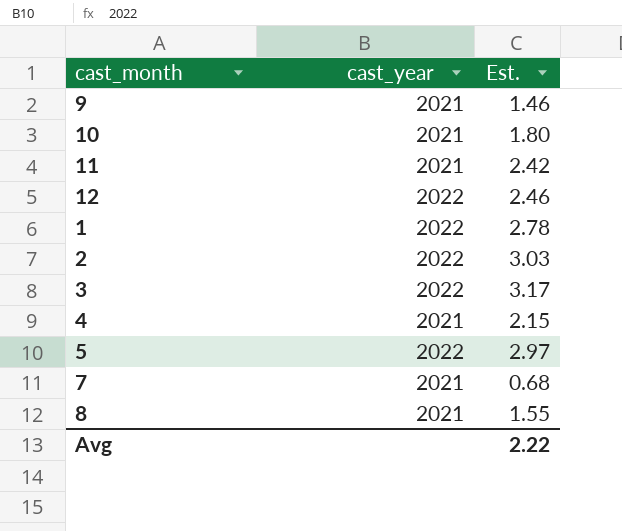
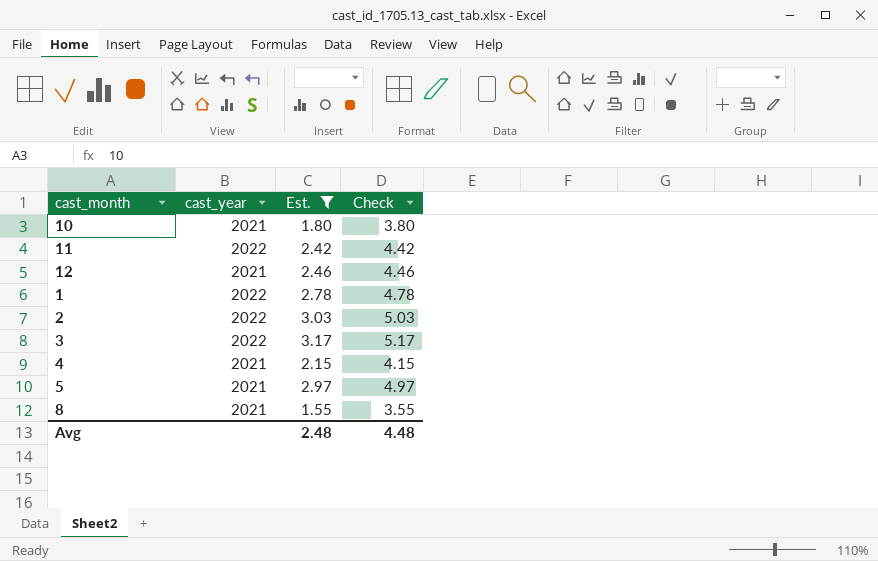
filter: none -> Est. >= 1.55
column Check | formula: none -> [Est.] + 2
11 | cast_year: 2021 -> 2022
12 | cast_year: 2022 -> 2021
5 | cast_year: 2022 -> 2021
Avg | Est.: 2.22 -> 2.48

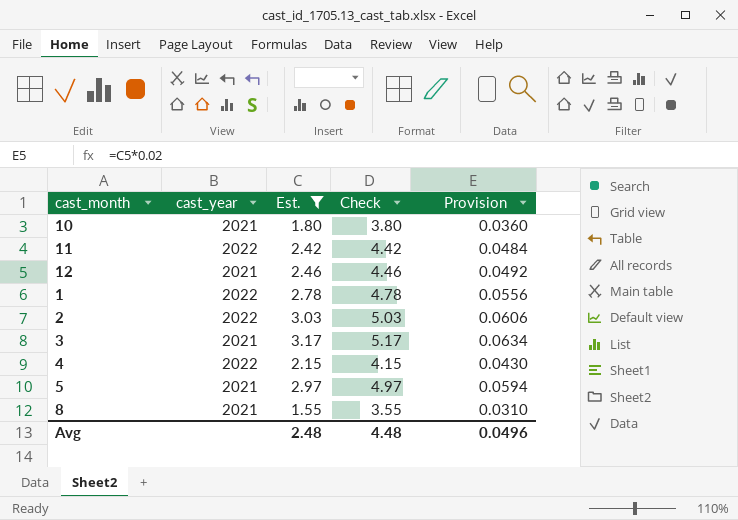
column Provision | formula: none -> [Est.] * 0.02
3 | cast_year: 2022 -> 2021
4 | cast_year: 2021 -> 2022

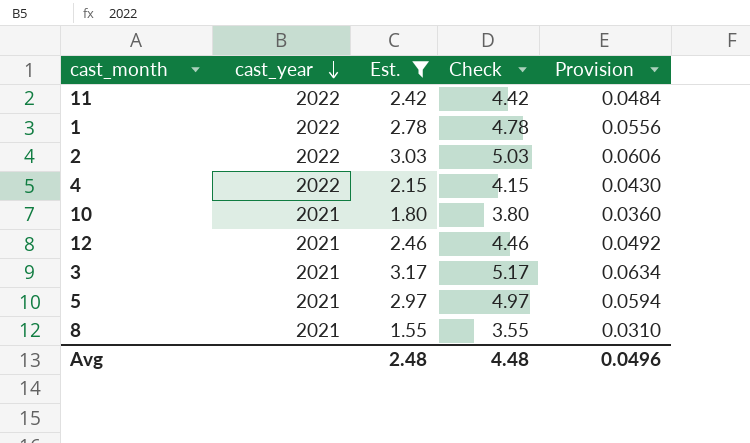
row order: none -> cast_year descending

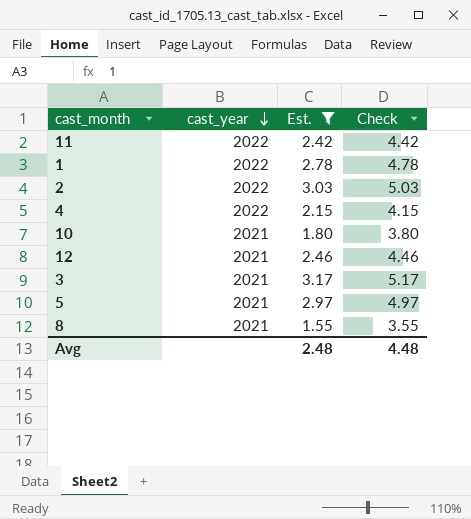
column Provision | formula: [Est.] * 0.02 -> none

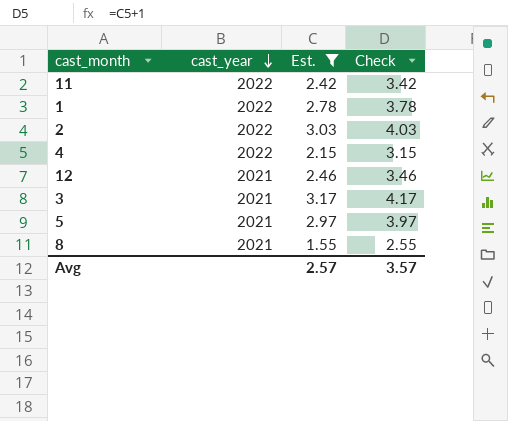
column Check | formula: [Est.] + 2 -> [Est.] + 1
row 10: 2021 | 1.80 | 3.80 -> none
Avg | Est.: 2.48 -> 2.57
Avg | Check: 4.48 -> 3.57

